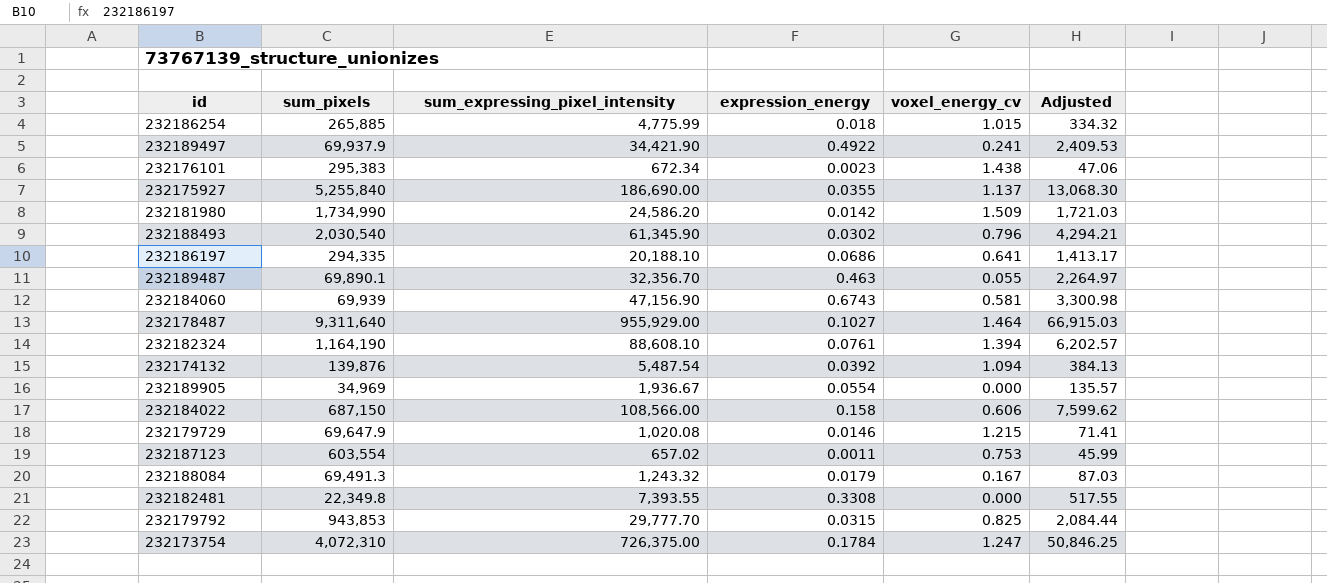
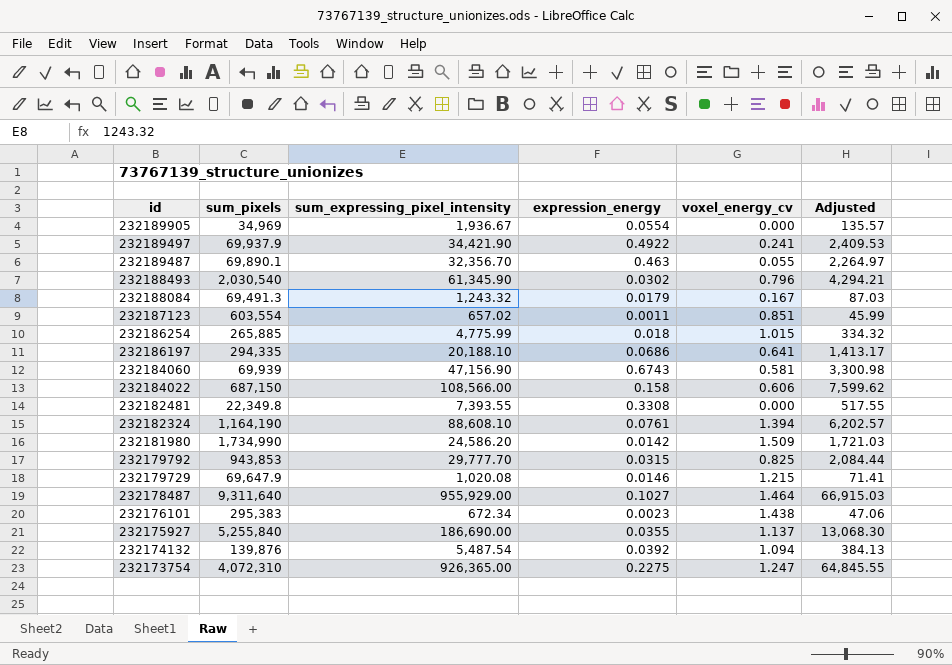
row order: none -> id descending
232187123 | voxel_energy_cv: 0.753 -> 0.851
232173754 | sum_expressing_pixel_intensity: 726,375.00 -> 926,365.00
232173754 | expression_energy: 0.1784 -> 0.2275
232173754 | Adjusted: 50,846.25 -> 64,845.55

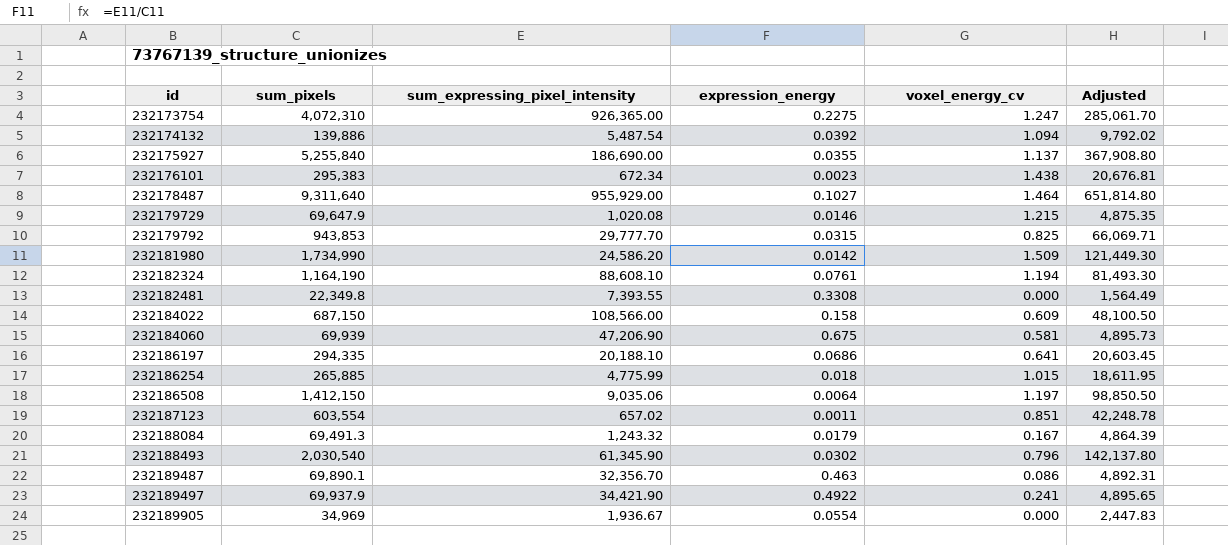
row order: id descending -> id ascending
column Adjusted | formula: [sum_expressing_pixel_intensity] * 0.07 -> [sum_pixels] * 0.07
232174132 | sum_pixels: 139,876 -> 139,886
232182324 | voxel_energy_cv: 1.394 -> 1.194
232184022 | voxel_energy_cv: 0.606 -> 0.609
232184060 | sum_expressing_pixel_intensity: 47,156.90 -> 47,206.90
232184060 | expression_energy: 0.6743 -> 0.675
row 232186508: none -> 1,412,150 | 9,035.06 | 0.0064 | 1.197 | 98,850.50
232189487 | voxel_energy_cv: 0.055 -> 0.086

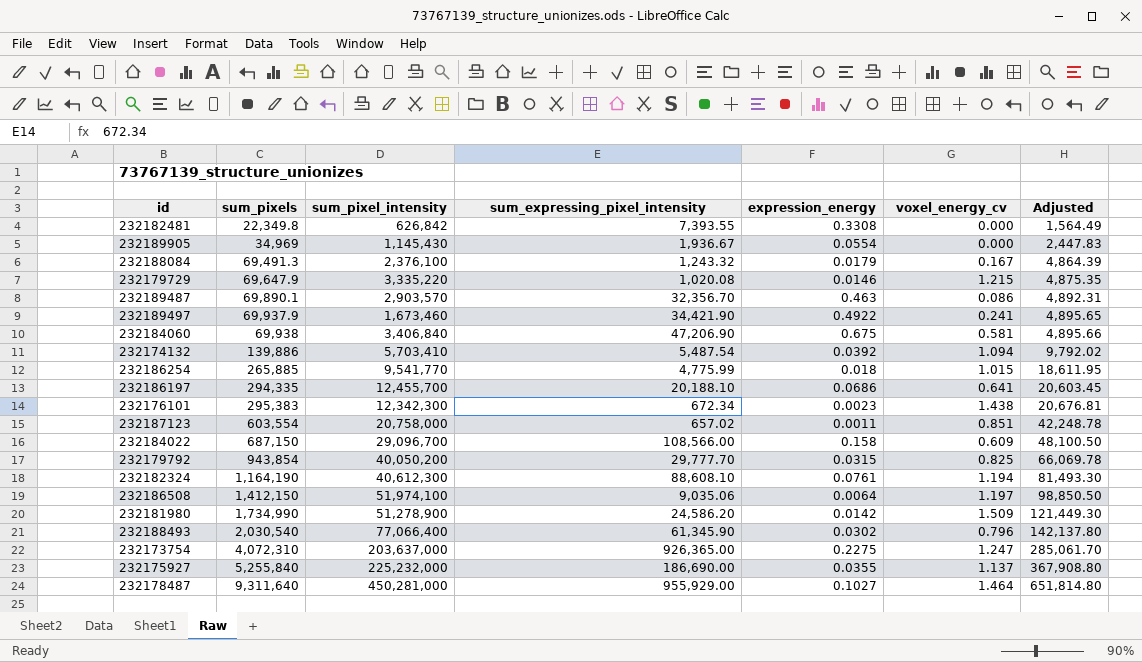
row order: id ascending -> sum_pixels ascending
column sum_pixel_intensity | position: none -> 3
232184060 | sum_pixels: 69,939 -> 69,938
232184060 | Adjusted: 4,895.73 -> 4,895.66
232179792 | sum_pixels: 943,853 -> 943,854
232179792 | Adjusted: 66,069.71 -> 66,069.78

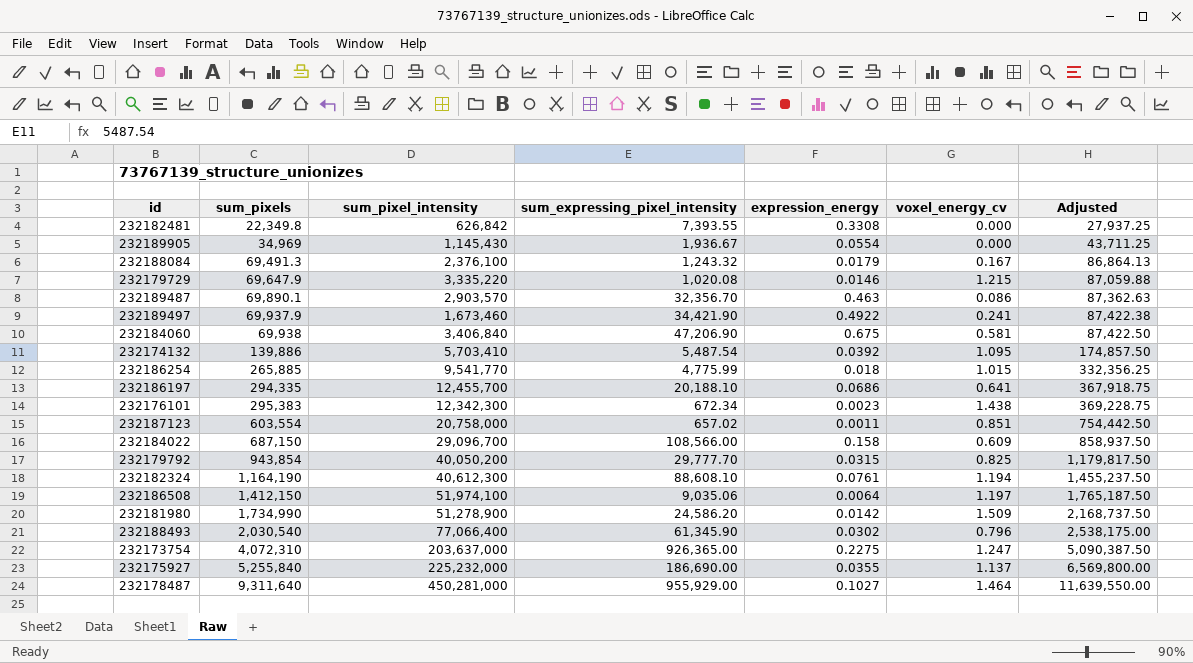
column Adjusted | formula: [sum_pixels] * 0.07 -> [sum_pixels] * 1.25
232174132 | voxel_energy_cv: 1.094 -> 1.095

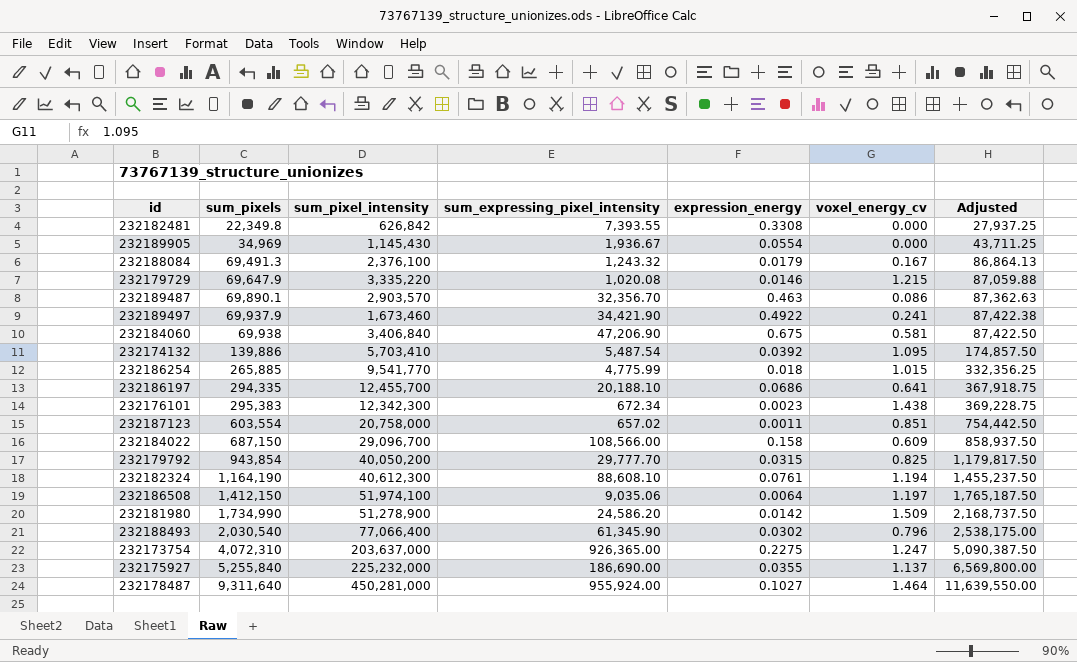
232178487 | sum_expressing_pixel_intensity: 955,929.00 -> 955,924.00

